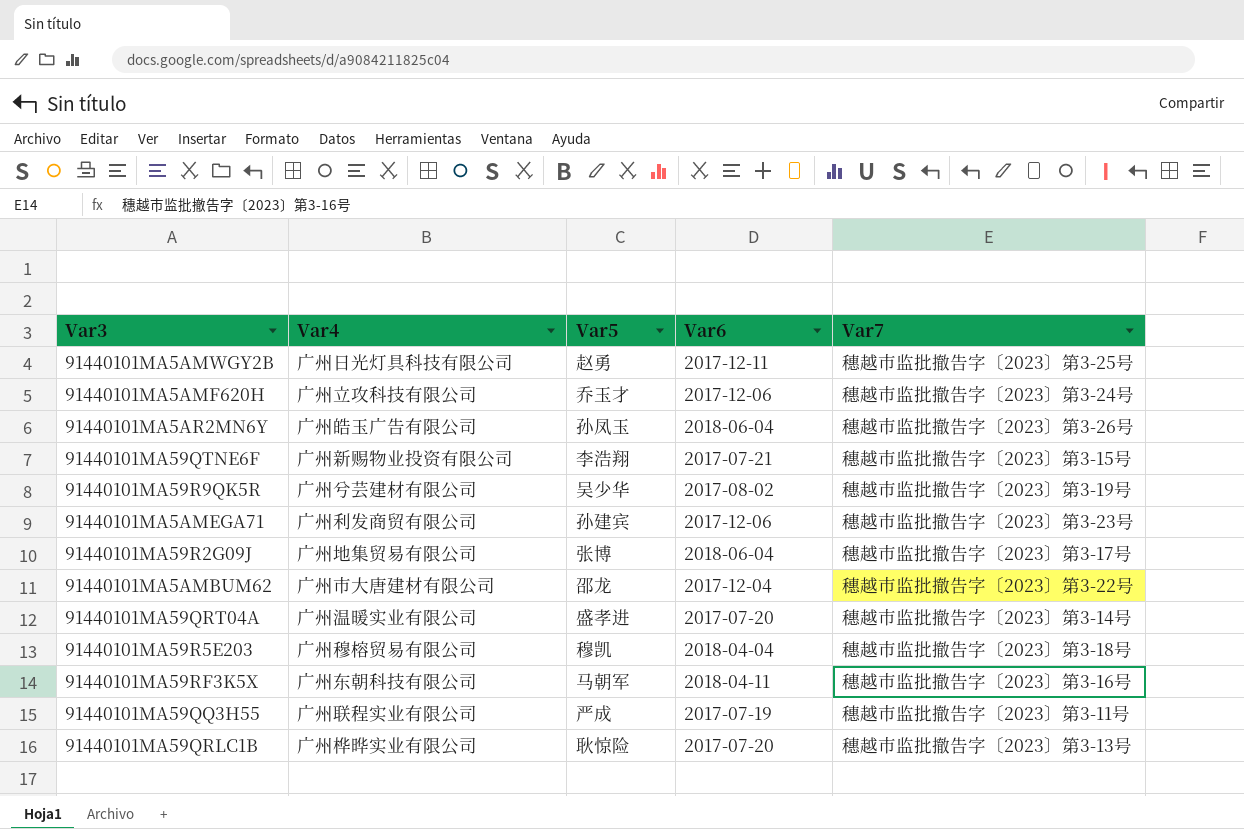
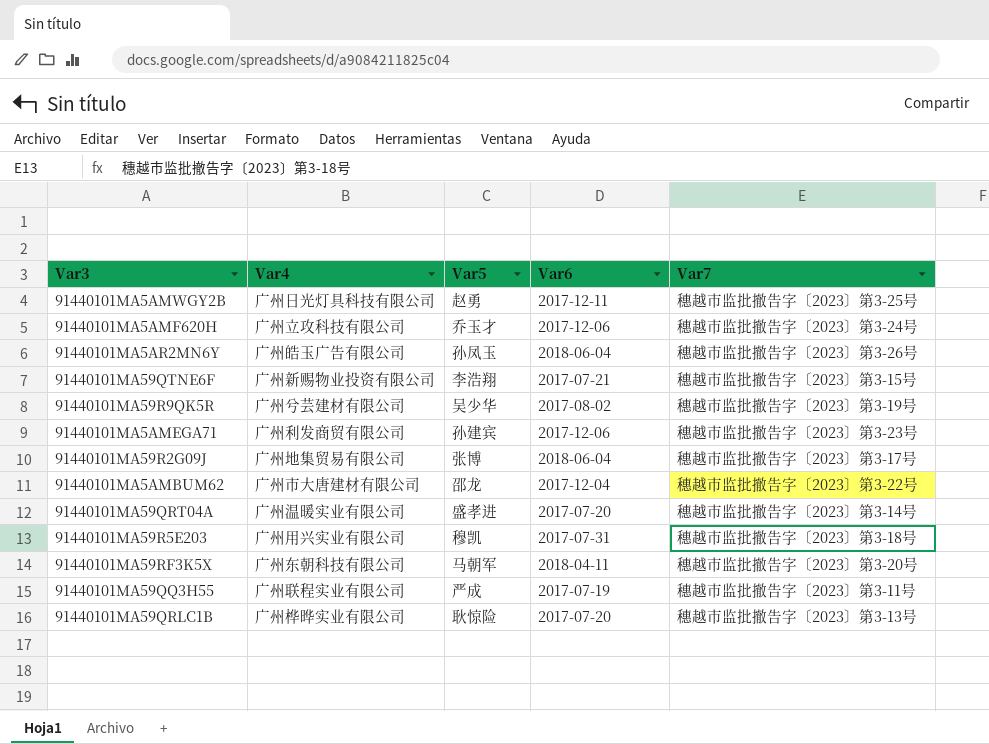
91440101MA59R5E203 | Var4: 广州穆榕贸易有限公司 -> 广州用兴实业有限公司
91440101MA59R5E203 | Var6: 2018-04-04 -> 2017-07-31
91440101MA59RF3K5X | Var7: 穗越市监批撤告字〔2023〕第3-16号 -> 穗越市监批撤告字〔2023〕第3-20号

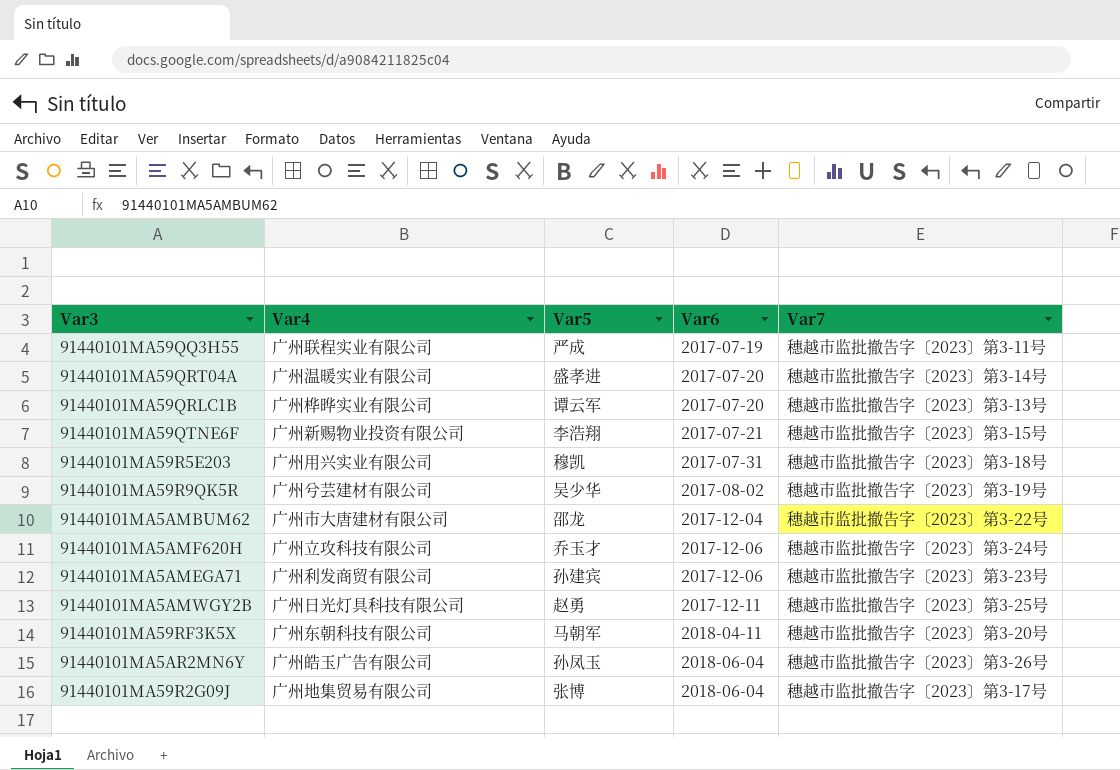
row order: none -> Var6 ascending
91440101MA59QRLC1B | Var5: 耿惊险 -> 谭云军

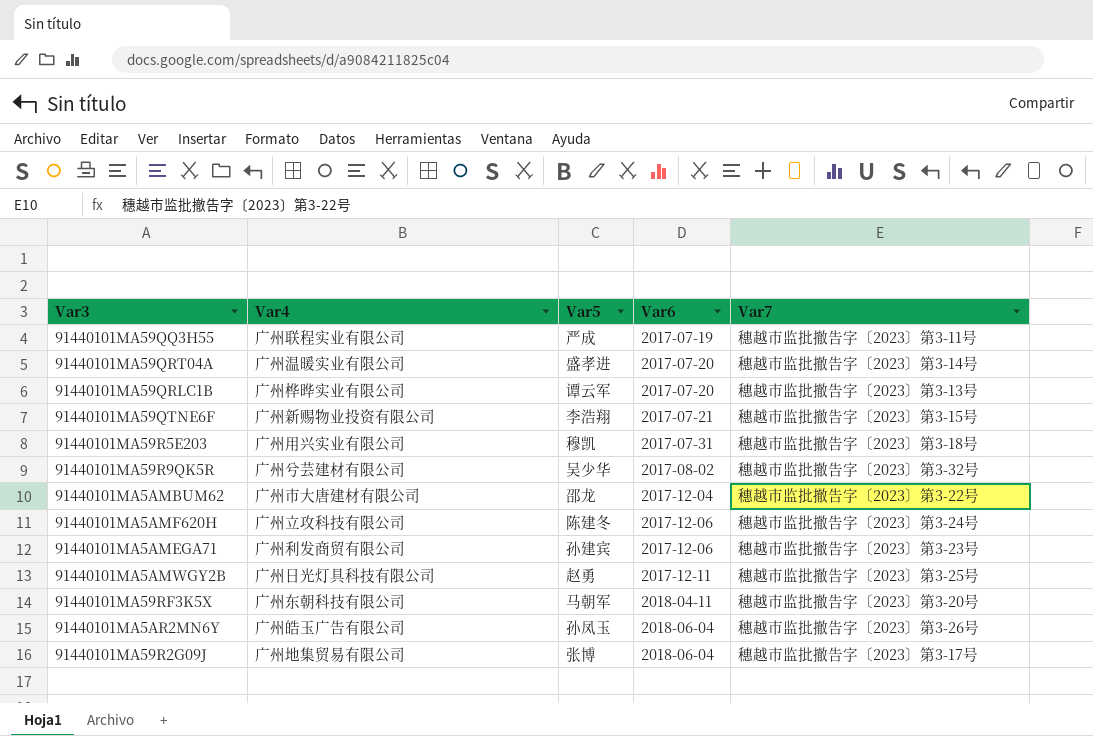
91440101MA59R9QK5R | Var7: 穗越市监批撤告字〔2023〕第3-19号 -> 穗越市监批撤告字〔2023〕第3-32号
91440101MA5AMF620H | Var5: 乔玉才 -> 陈建冬

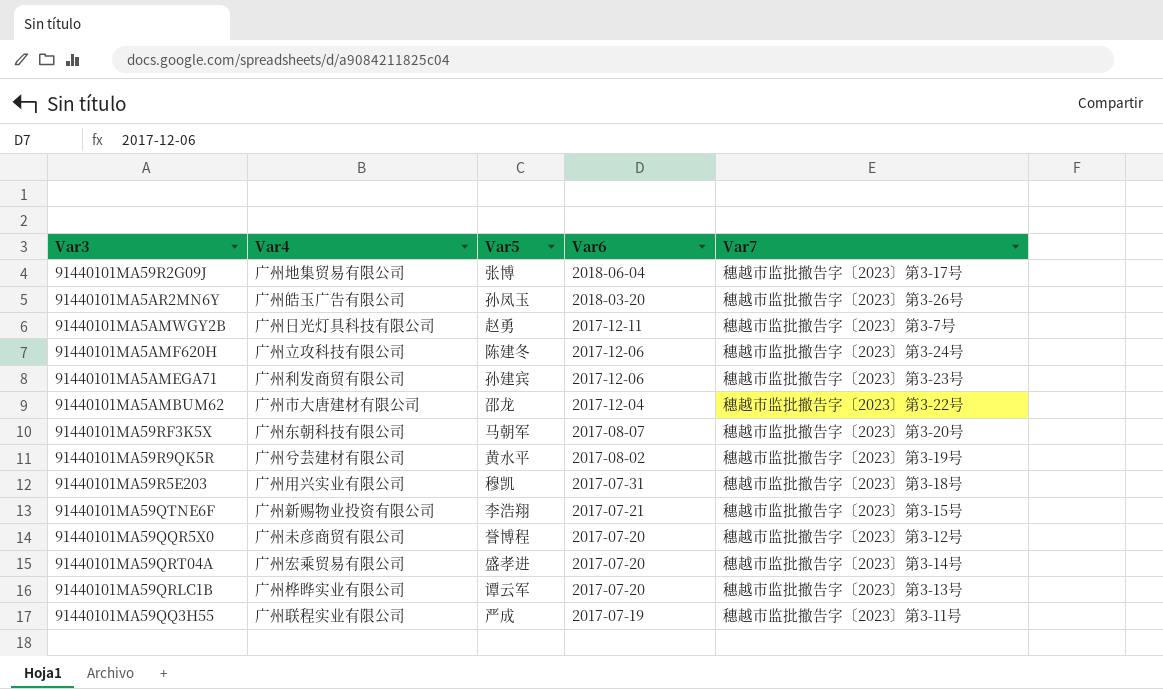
row order: Var6 ascending -> Var6 descending
91440101MA5AR2MN6Y | Var6: 2018-06-04 -> 2018-03-20
91440101MA5AMWGY2B | Var7: 穗越市监批撤告字〔2023〕第3-25号 -> 穗越市监批撤告字〔2023〕第3-7号
91440101MA59RF3K5X | Var6: 2018-04-11 -> 2017-08-07
91440101MA59R9QK5R | Var5: 吴少华 -> 黄水平
91440101MA59R9QK5R | Var7: 穗越市监批撤告字〔2023〕第3-32号 -> 穗越市监批撤告字〔2023〕第3-19号
row 91440101MA59QQR5X0: none -> 广州未彦商贸有限公司 | 誉博程 | 2017-07-20 | 穗越市监批撤告字〔2023〕第3-12号
91440101MA59QRT04A | Var4: 广州温暖实业有限公司 -> 广州宏乘贸易有限公司

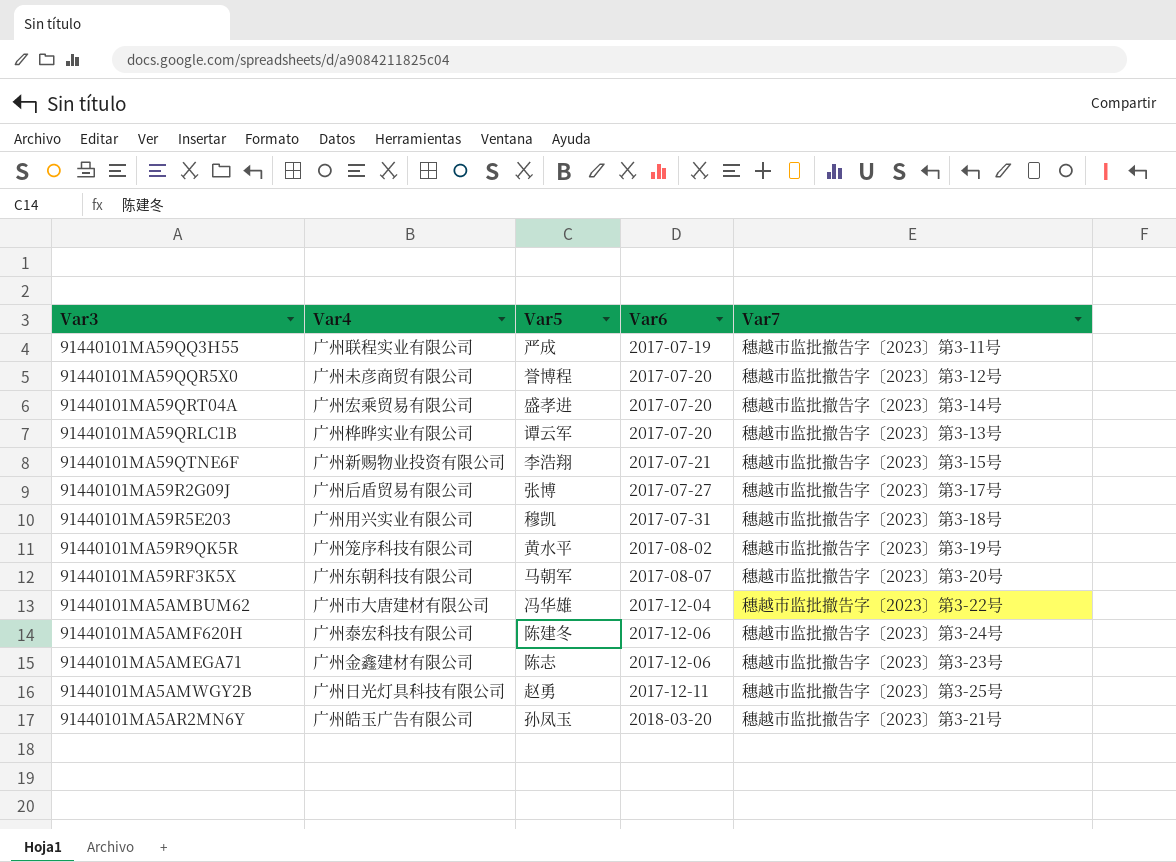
row order: Var6 descending -> Var6 ascending
91440101MA59R2G09J | Var4: 广州地集贸易有限公司 -> 广州后盾贸易有限公司
91440101MA59R2G09J | Var6: 2018-06-04 -> 2017-07-27
91440101MA59R9QK5R | Var4: 广州兮芸建材有限公司 -> 广州笼序科技有限公司
91440101MA5AMBUM62 | Var5: 邵龙 -> 冯华雄
91440101MA5AMF620H | Var4: 广州立攻科技有限公司 -> 广州泰宏科技有限公司
91440101MA5AMEGA71 | Var4: 广州利发商贸有限公司 -> 广州金鑫建材有限公司
91440101MA5AMEGA71 | Var5: 孙建宾 -> 陈志
91440101MA5AMWGY2B | Var7: 穗越市监批撤告字〔2023〕第3-7号 -> 穗越市监批撤告字〔2023〕第3-25号
91440101MA5AR2MN6Y | Var7: 穗越市监批撤告字〔2023〕第3-26号 -> 穗越市监批撤告字〔2023〕第3-21号

